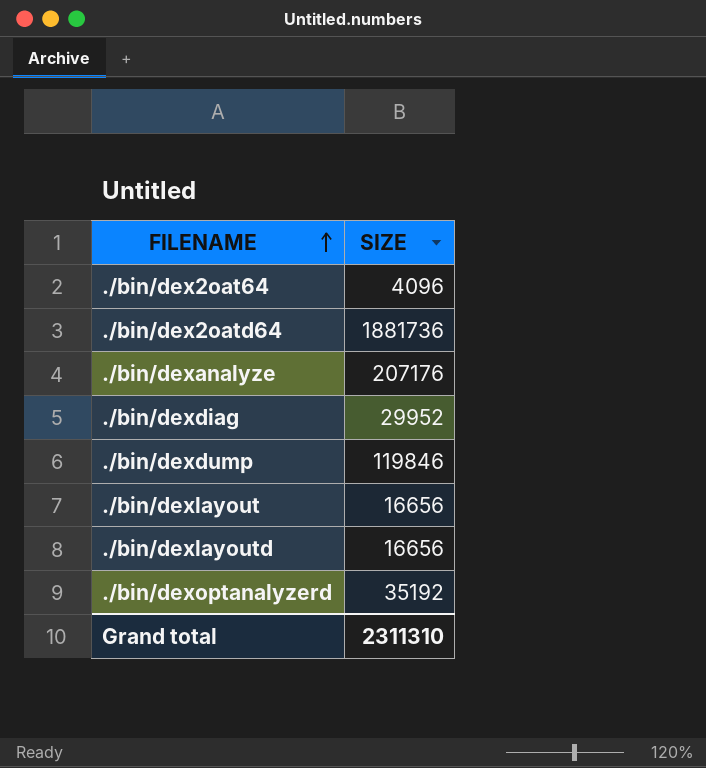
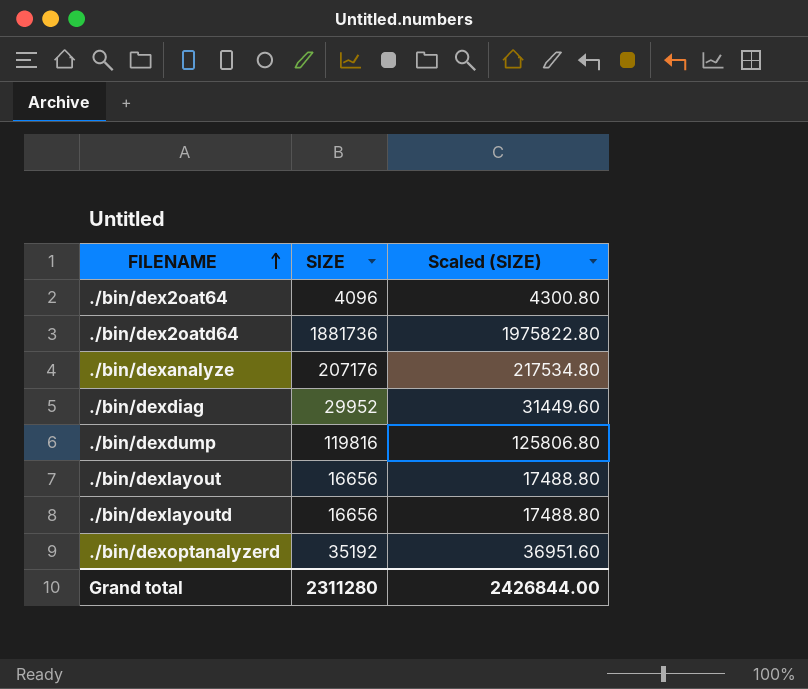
column Scaled (SIZE) | formula: none -> [SIZE] * 1.05
./bin/dexdump | SIZE: 119846 -> 119816
Grand total | SIZE: 2311310 -> 2311280

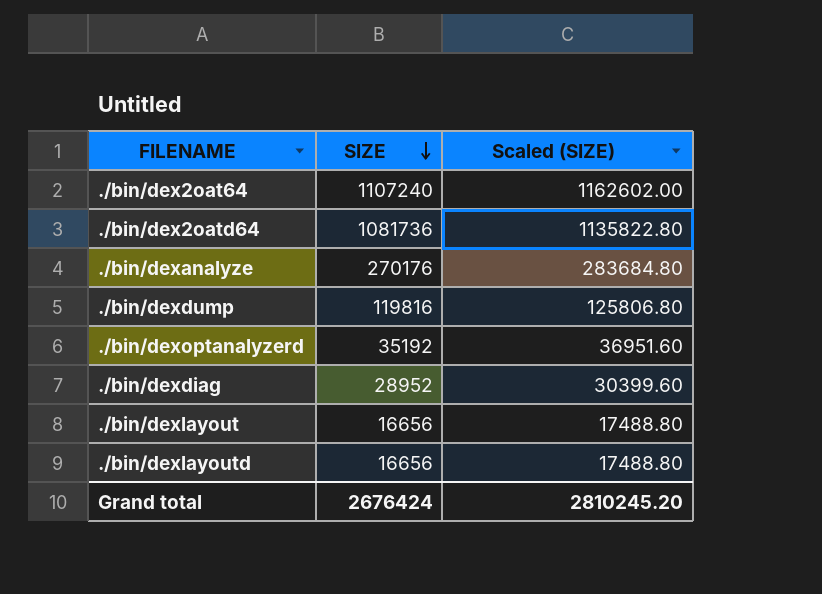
row order: FILENAME ascending -> SIZE descending
./bin/dex2oat64 | SIZE: 4096 -> 1107240
./bin/dex2oat64 | Scaled (SIZE): 4300.80 -> 1162602.00
./bin/dex2oatd64 | SIZE: 1881736 -> 1081736
./bin/dex2oatd64 | Scaled (SIZE): 1975822.80 -> 1135822.80
./bin/dexanalyze | SIZE: 207176 -> 270176
./bin/dexanalyze | Scaled (SIZE): 217534.80 -> 283684.80
./bin/dexdiag | SIZE: 29952 -> 28952
./bin/dexdiag | Scaled (SIZE): 31449.60 -> 30399.60
Grand total | SIZE: 2311280 -> 2676424
Grand total | Scaled (SIZE): 2426844.00 -> 2810245.20

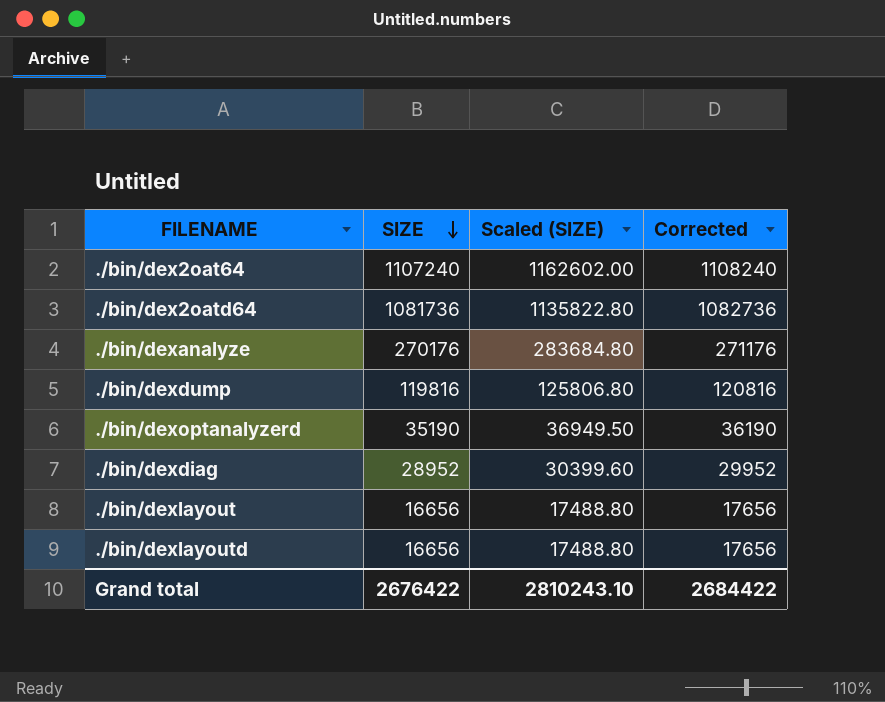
column Corrected | formula: none -> [SIZE] + 1000
./bin/dexoptanalyzerd | SIZE: 35192 -> 35190
./bin/dexoptanalyzerd | Scaled (SIZE): 36951.60 -> 36949.50
Grand total | SIZE: 2676424 -> 2676422
Grand total | Scaled (SIZE): 2810245.20 -> 2810243.10

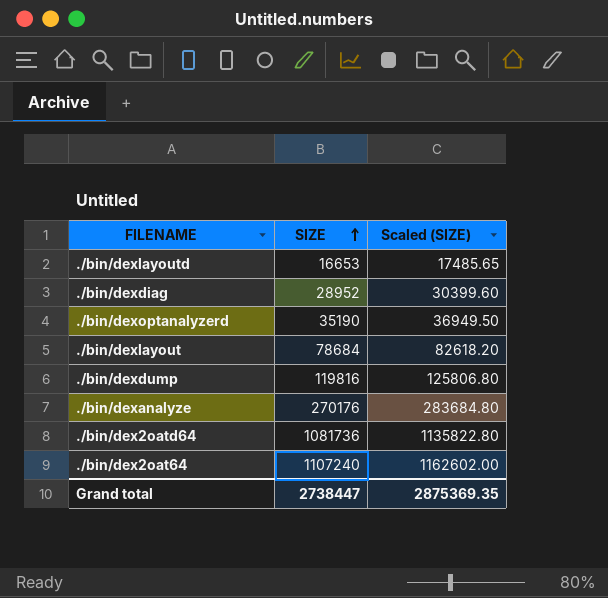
row order: SIZE descending -> SIZE ascending
column Corrected | formula: [SIZE] + 1000 -> none
./bin/dexlayoutd | SIZE: 16656 -> 16653
./bin/dexlayoutd | Scaled (SIZE): 17488.80 -> 17485.65
./bin/dexlayout | SIZE: 16656 -> 78684
./bin/dexlayout | Scaled (SIZE): 17488.80 -> 82618.20
Grand total | SIZE: 2676422 -> 2738447
Grand total | Scaled (SIZE): 2810243.10 -> 2875369.35

